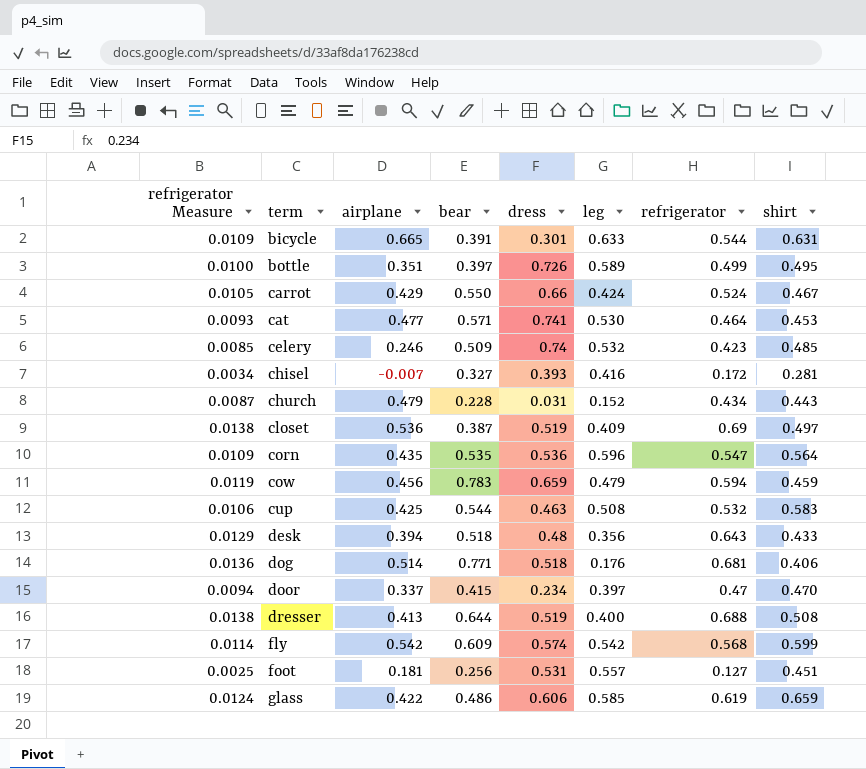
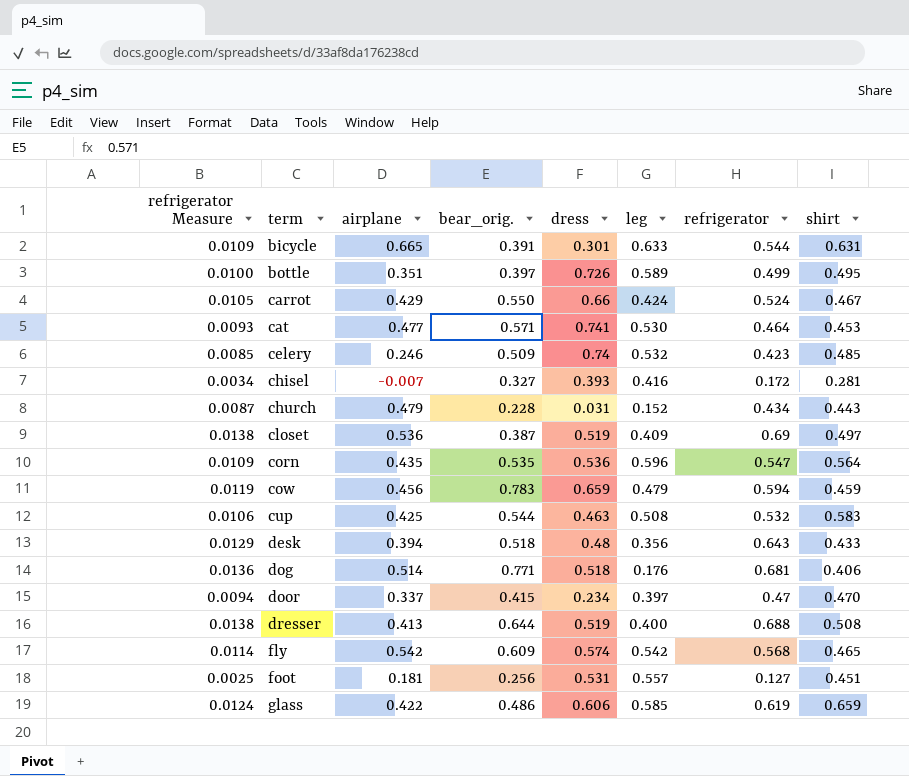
column name: bear -> bear_orig.
fly | shirt: 0.599 -> 0.465

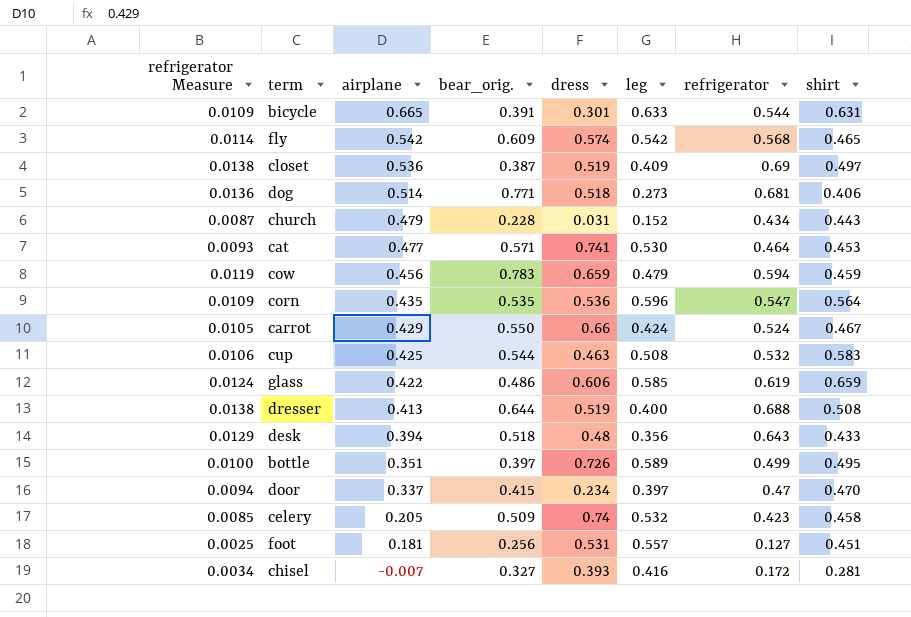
row order: term ascending -> airplane descending
dog | leg: 0.176 -> 0.273
celery | airplane: 0.246 -> 0.205
celery | shirt: 0.485 -> 0.458

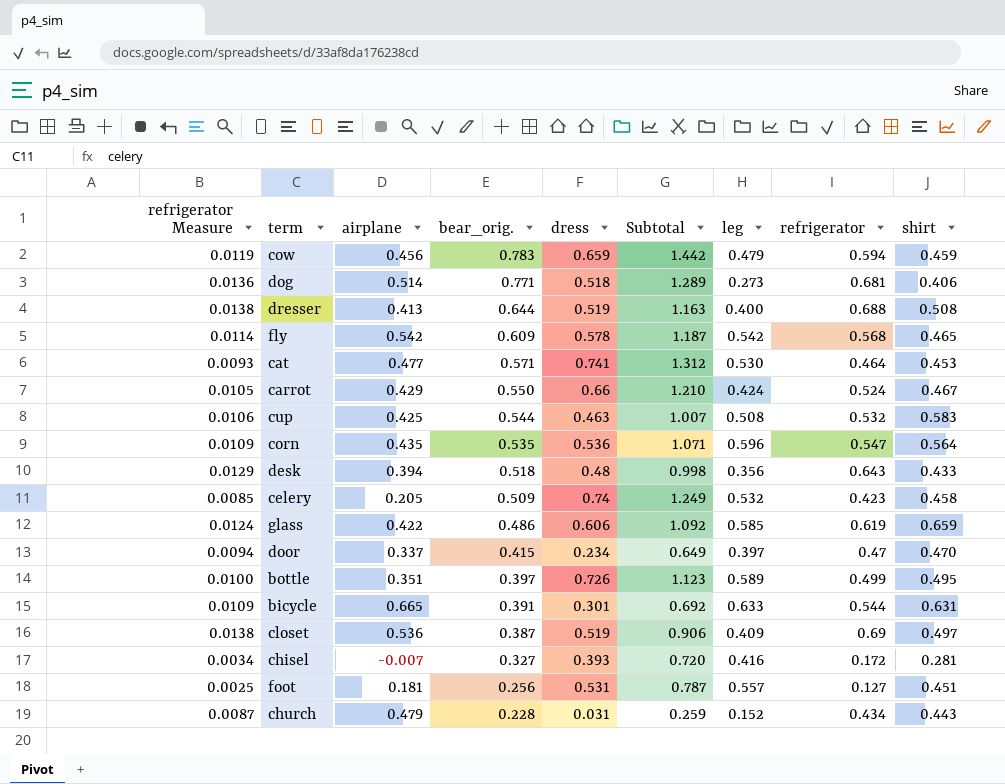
row order: airplane descending -> bear_orig. descending
column Subtotal | formula: none -> [bear_orig.] + [dress]
fly | dress: 0.574 -> 0.578

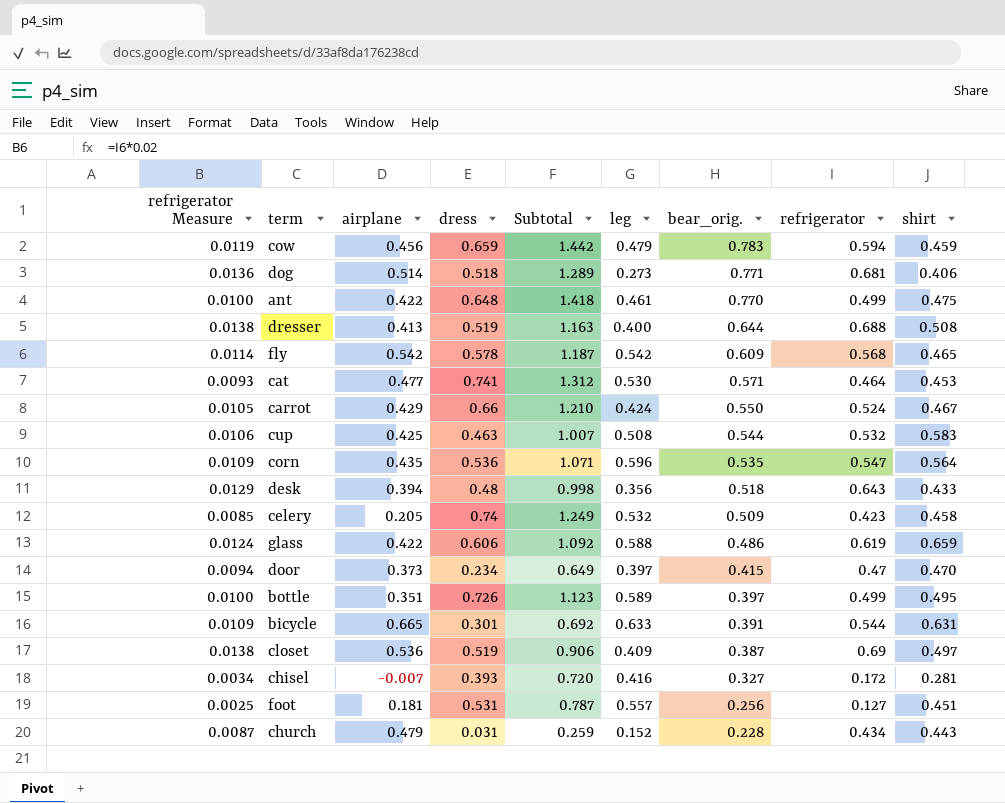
column bear_orig. | position: 4 -> 7
row ant: none -> 0.0100 | 0.422 | 0.648 | 1.418 | 0.461 | 0.770 | 0.499 | 0.475
glass | leg: 0.585 -> 0.588
door | airplane: 0.337 -> 0.373

